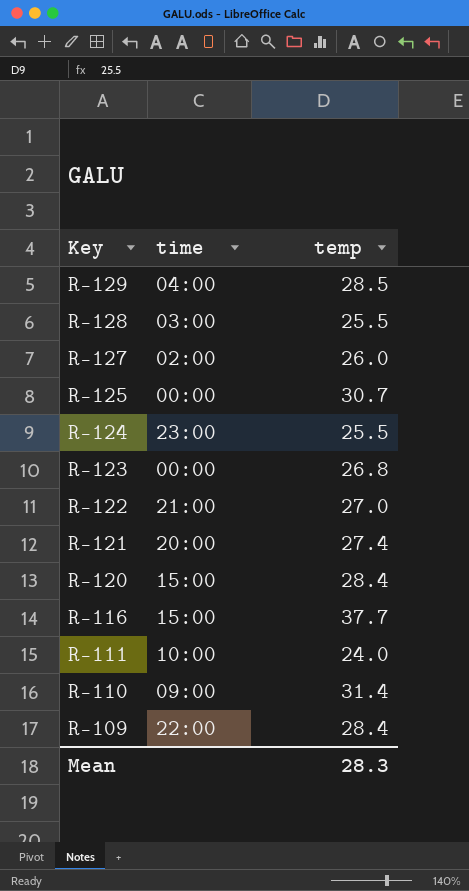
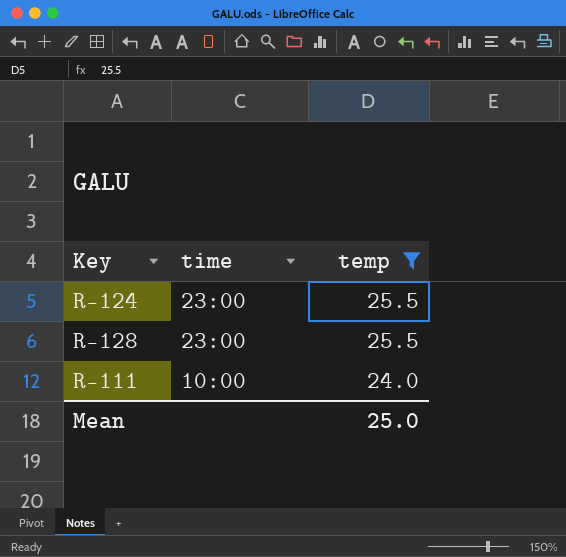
filter: none -> temp <= 25.5
row order: Key descending -> time descending
R-128 | time: 03:00 -> 23:00
Mean | temp: 28.3 -> 25.0

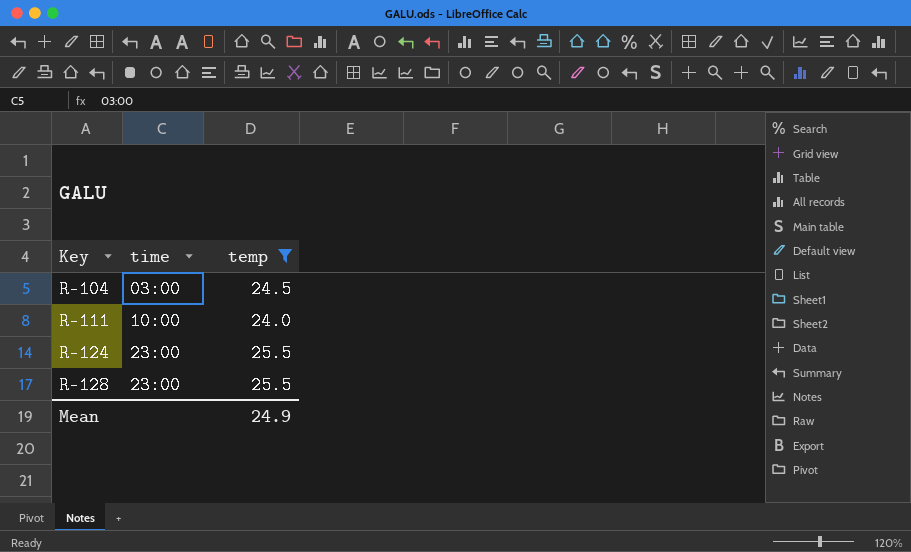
row order: time descending -> Key ascending
row R-104: none -> 03:00 | 24.5
Mean | temp: 25.0 -> 24.9

